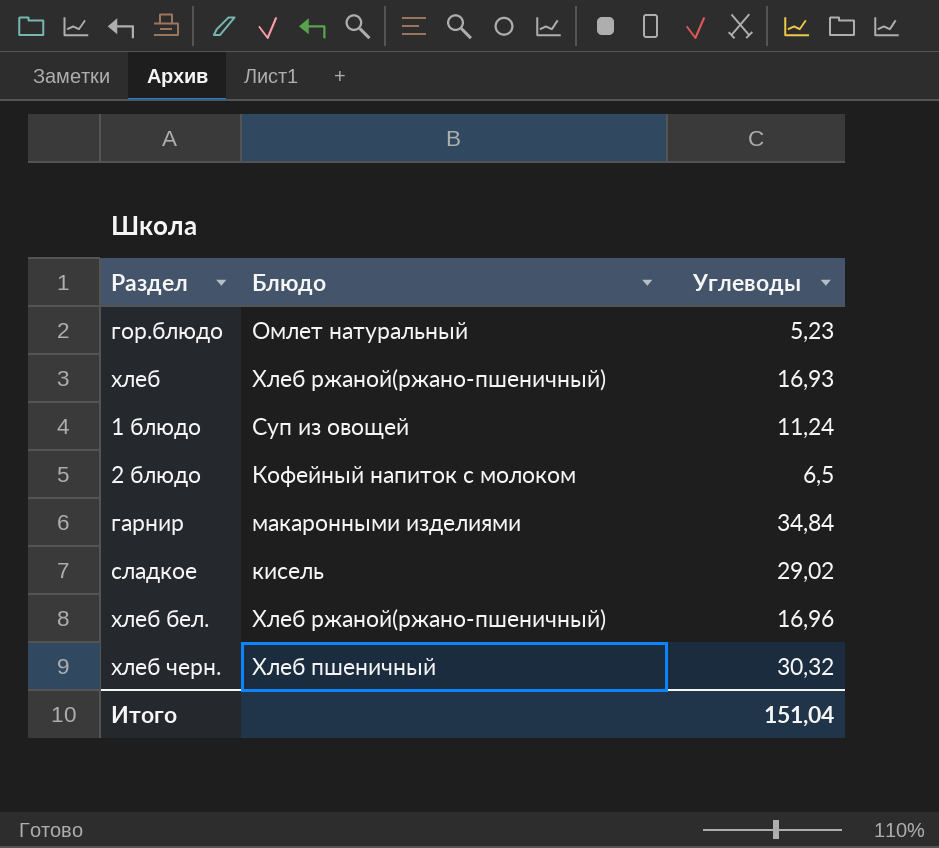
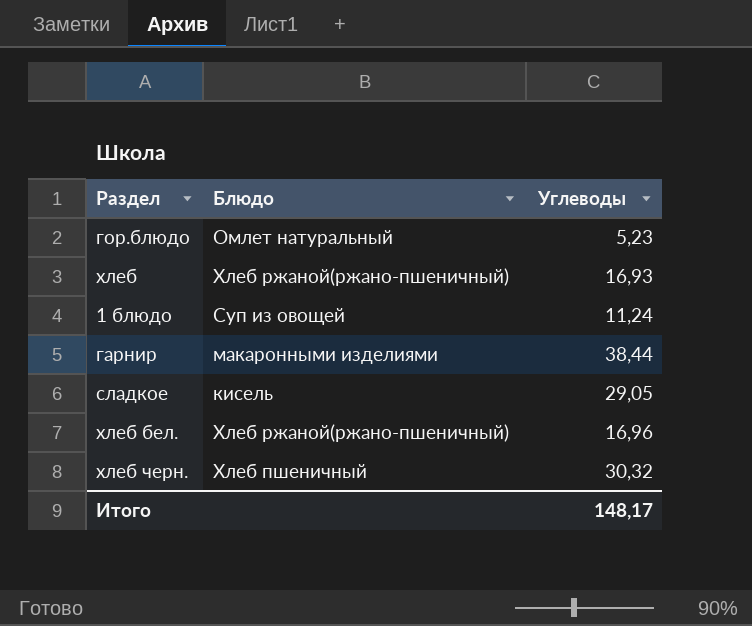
row 2 блюдо: Кофейный напиток с молоком | 6,5 -> none
гарнир | Углеводы: 34,84 -> 38,44
сладкое | Углеводы: 29,02 -> 29,05
Итого | Углеводы: 151,04 -> 148,17

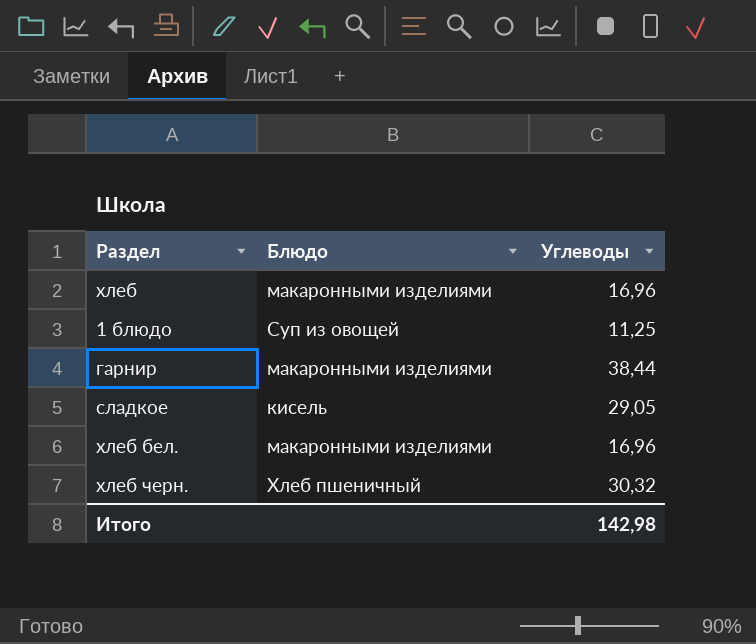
row гор.блюдо: Омлет натуральный | 5,23 -> none
хлеб | Блюдо: Хлеб ржаной(ржано-пшеничный) -> макаронными изделиями
хлеб | Углеводы: 16,93 -> 16,96
1 блюдо | Углеводы: 11,24 -> 11,25
хлеб бел. | Блюдо: Хлеб ржаной(ржано-пшеничный) -> макаронными изделиями
Итого | Углеводы: 148,17 -> 142,98

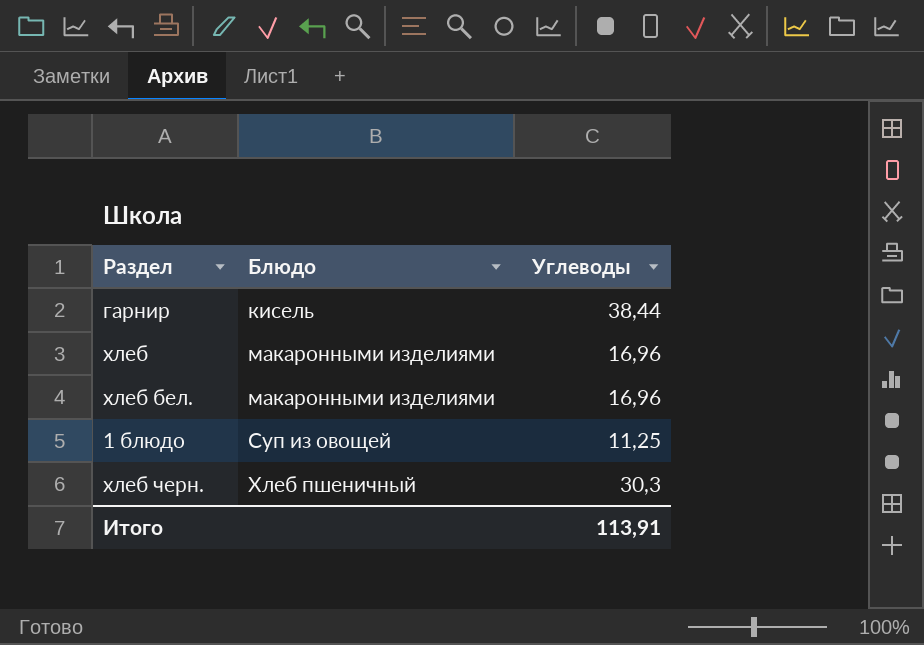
row order: none -> Блюдо ascending
row сладкое: кисель | 29,05 -> none
гарнир | Блюдо: макаронными изделиями -> кисель
хлеб черн. | Углеводы: 30,32 -> 30,3
Итого | Углеводы: 142,98 -> 113,91

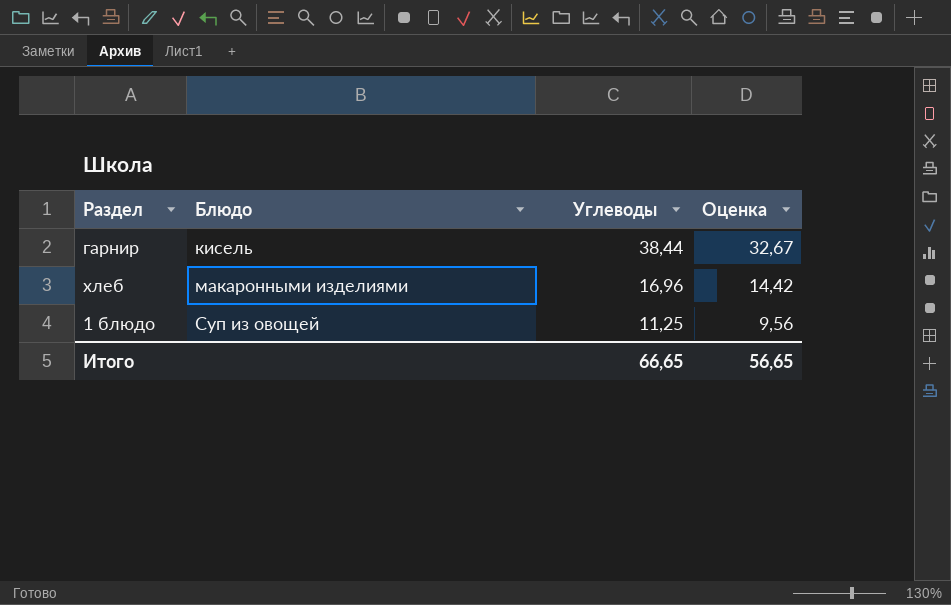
column Оценка | formula: none -> [Углеводы] * 0,85
row хлеб бел.: макаронными изделиями | 16,96 -> none
row хлеб черн.: Хлеб пшеничный | 30,3 -> none
Итого | Углеводы: 113,91 -> 66,65

